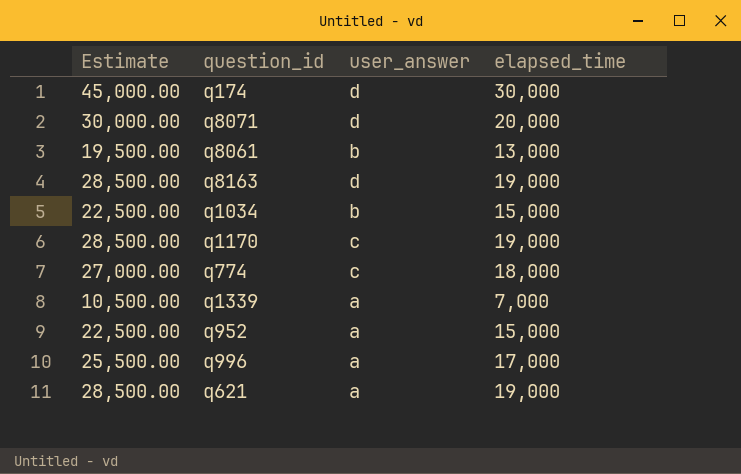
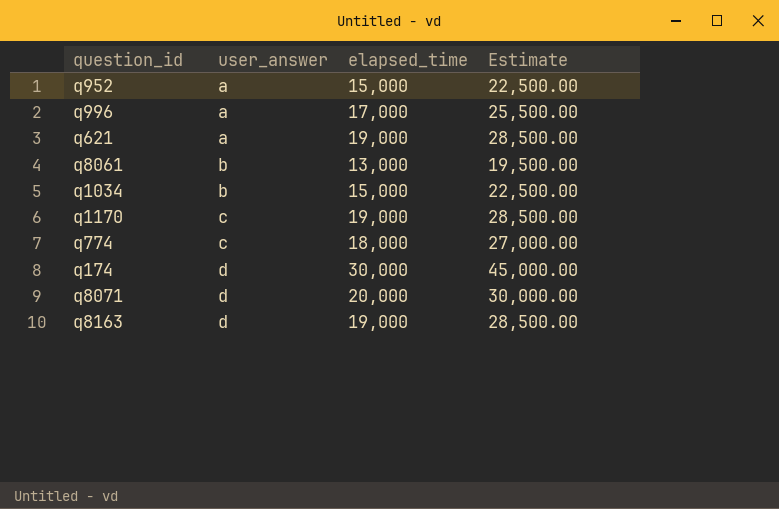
row order: none -> user_answer ascending
column Estimate | position: 1 -> 4
row q1339: 10,500.00 | a | 7,000 -> none

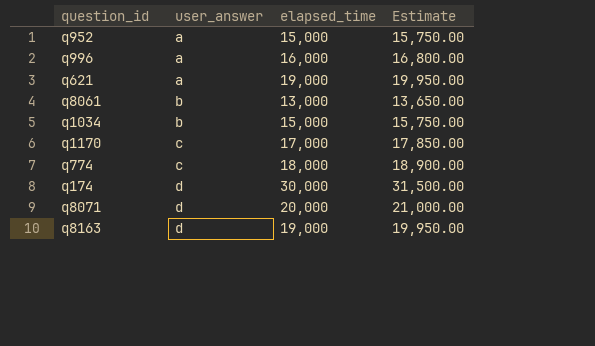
column Estimate | formula: [elapsed_time] * 1.5 -> [elapsed_time] * 1.05
q996 | elapsed_time: 17,000 -> 16,000
q1170 | elapsed_time: 19,000 -> 17,000

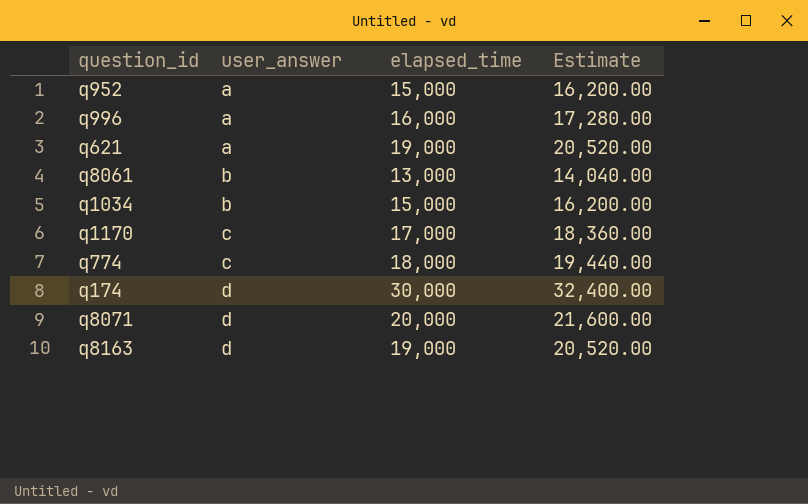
column Estimate | formula: [elapsed_time] * 1.05 -> [elapsed_time] * 1.08

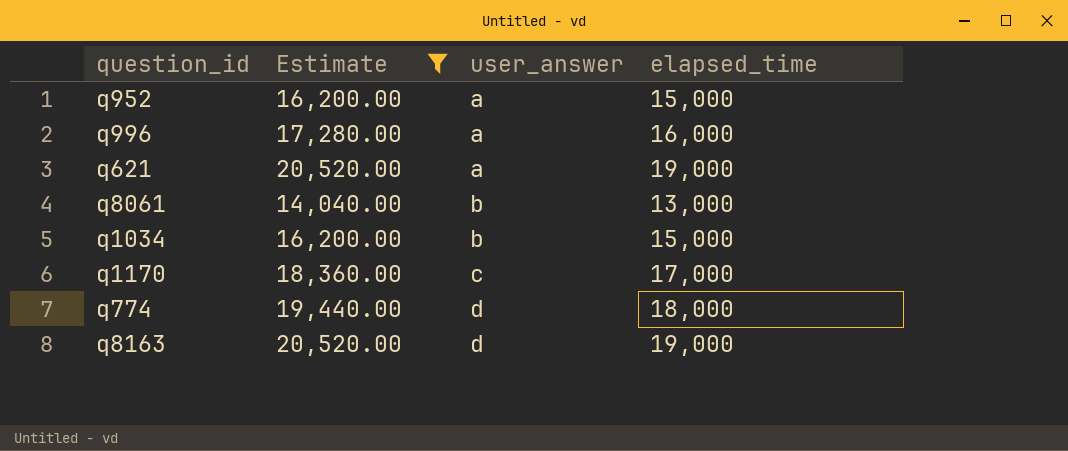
filter: none -> Estimate <= 20,520.00
column Estimate | position: 4 -> 2
q774 | user_answer: c -> d

